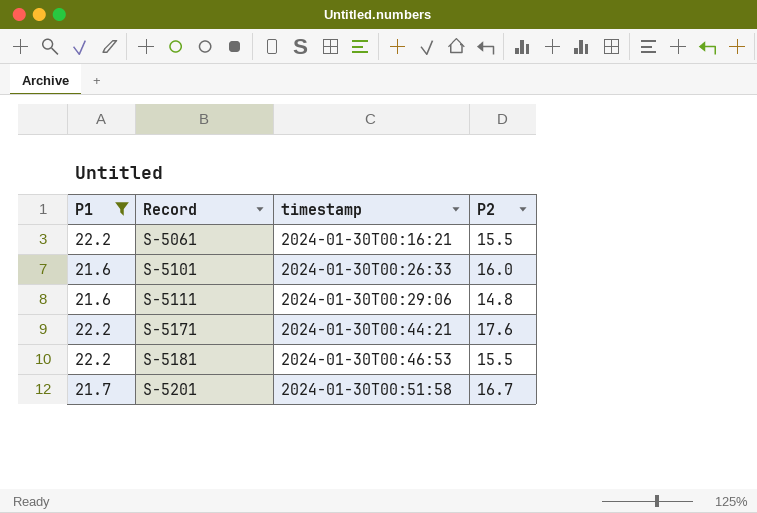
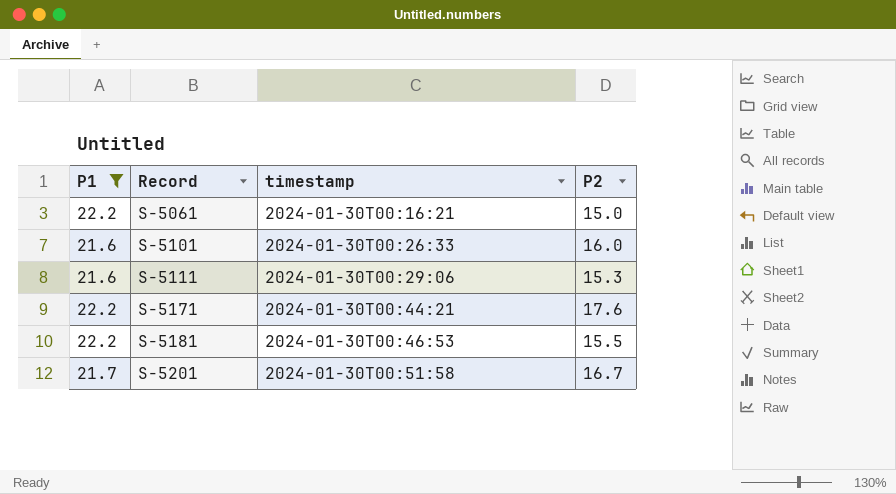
S-5061 | P2: 15.5 -> 15.0
S-5111 | P2: 14.8 -> 15.3

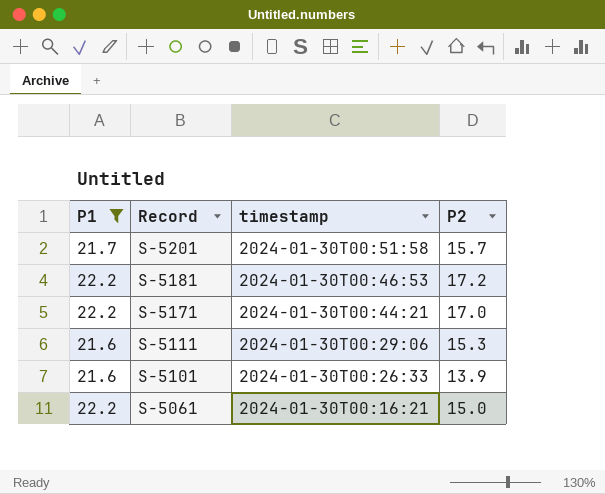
row order: Record ascending -> Record descending
S-5201 | P2: 16.7 -> 15.7
S-5181 | P2: 15.5 -> 17.2
S-5171 | P2: 17.6 -> 17.0
S-5101 | P2: 16.0 -> 13.9

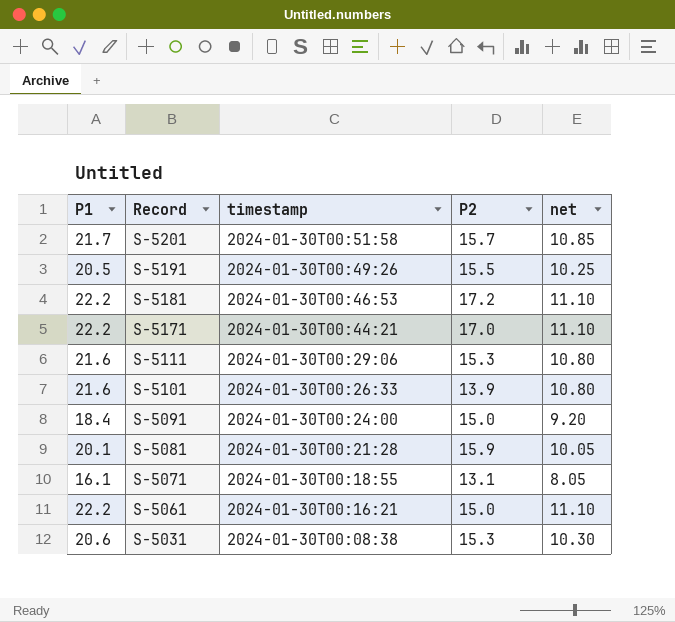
filter: P1 >= 21.6 -> none
column net | formula: none -> [P1] * 0.5

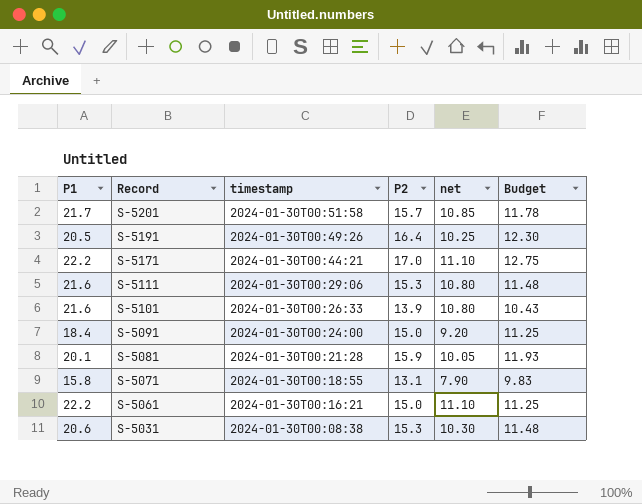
column Budget | formula: none -> [P2] * 0.75
row S-5181: 22.2 | 2024-01-30T00:46:53 | 17.2 | 11.10 -> none
S-5191 | P2: 15.5 -> 16.4
S-5071 | P1: 16.1 -> 15.8
S-5071 | net: 8.05 -> 7.90

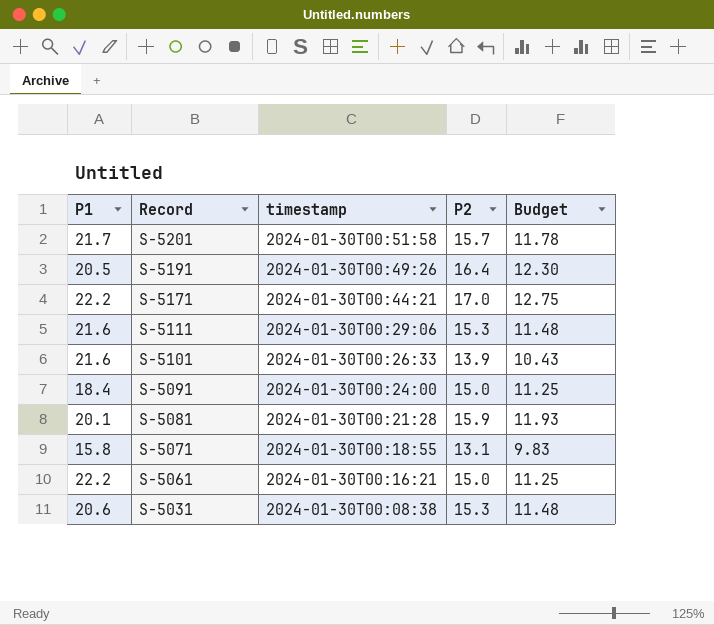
column net | formula: [P1] * 0.5 -> none

